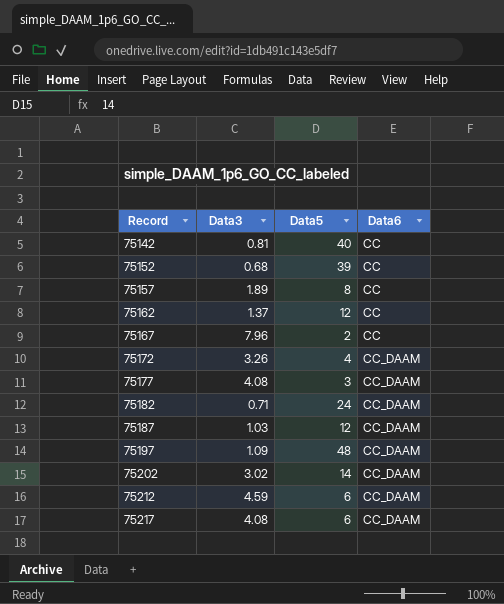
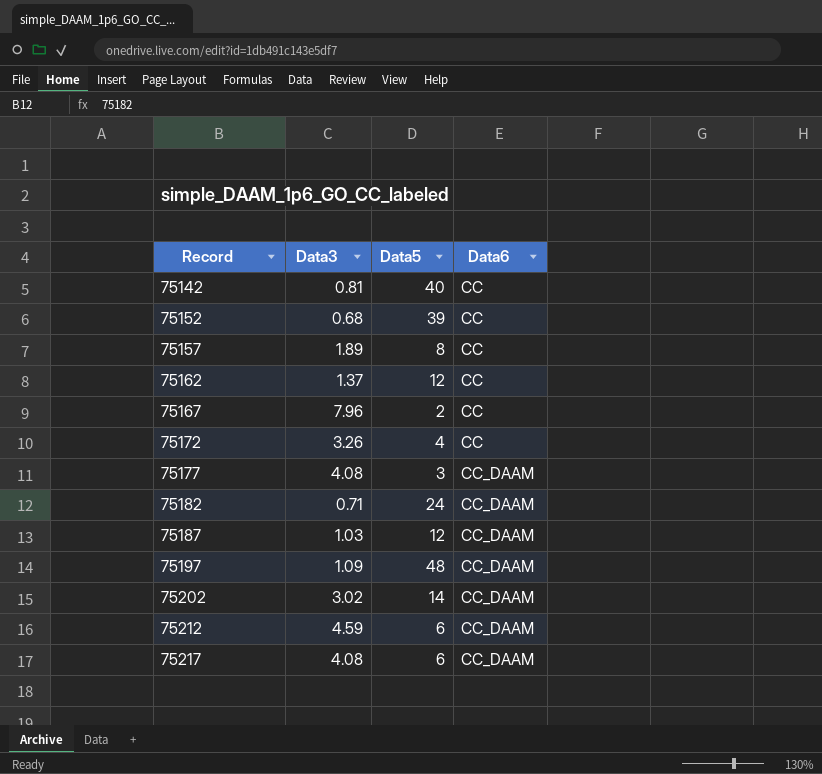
75172 | Data6: CC_DAAM -> CC

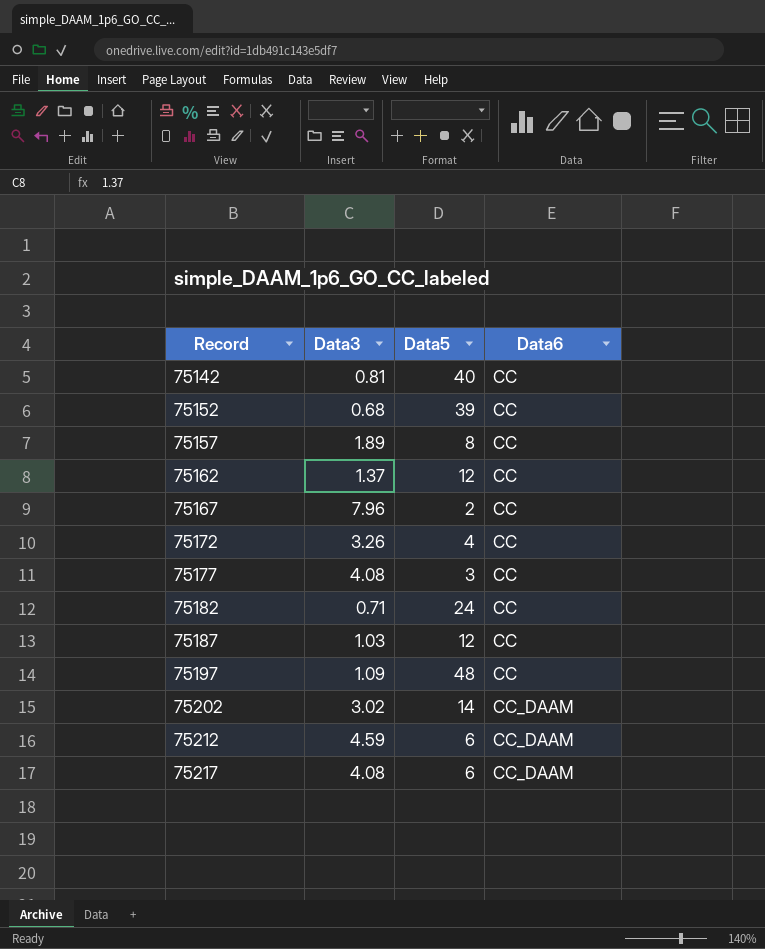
75177 | Data6: CC_DAAM -> CC
75182 | Data6: CC_DAAM -> CC
75187 | Data6: CC_DAAM -> CC
75197 | Data6: CC_DAAM -> CC

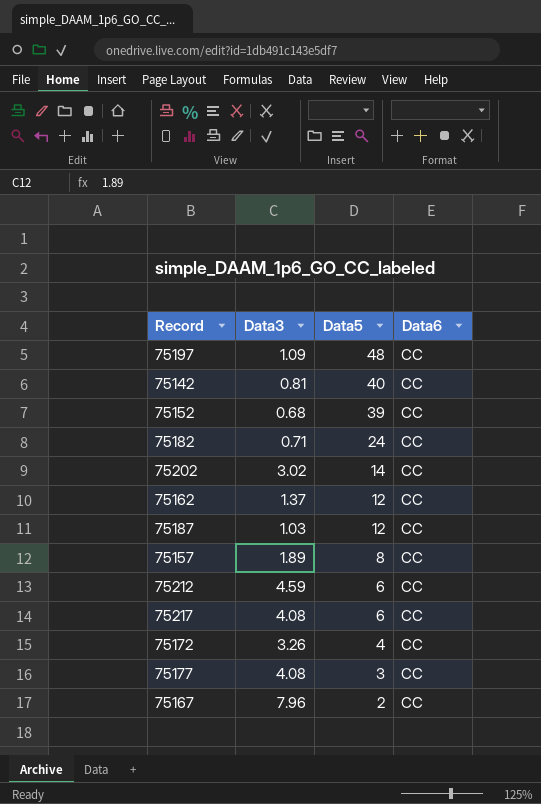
row order: Record ascending -> Data5 descending
75202 | Data6: CC_DAAM -> CC
75212 | Data6: CC_DAAM -> CC
75217 | Data6: CC_DAAM -> CC

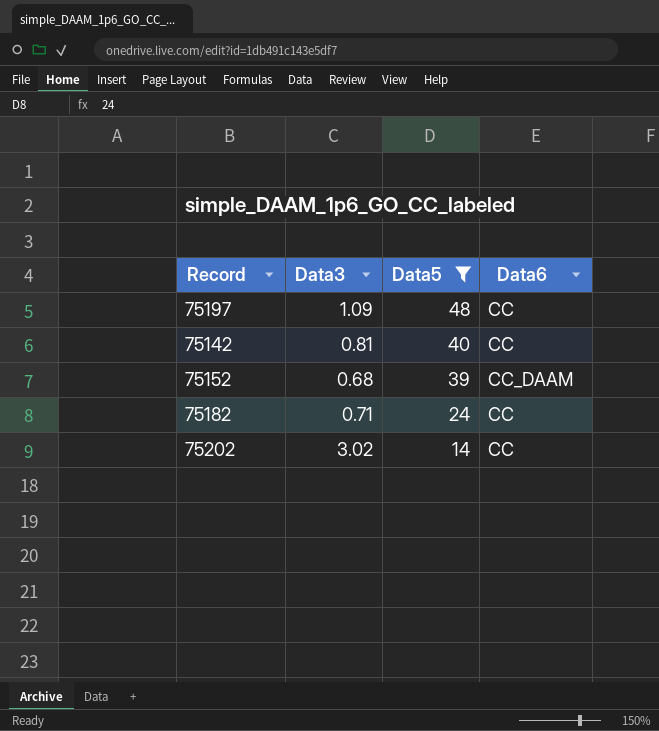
filter: none -> Data5 >= 14
75152 | Data6: CC -> CC_DAAM

